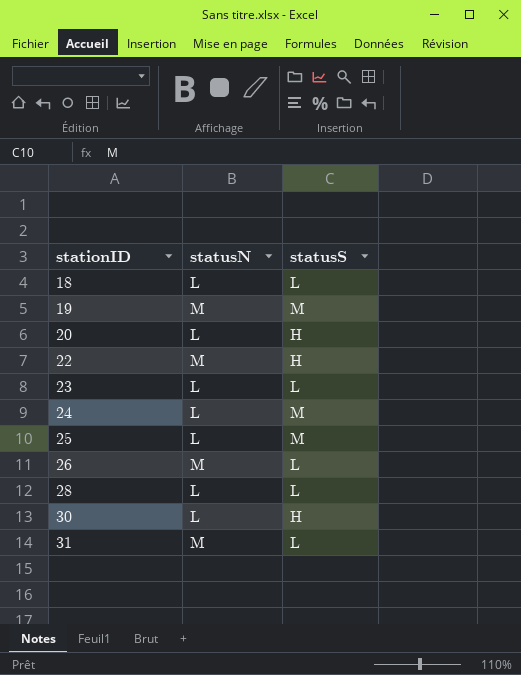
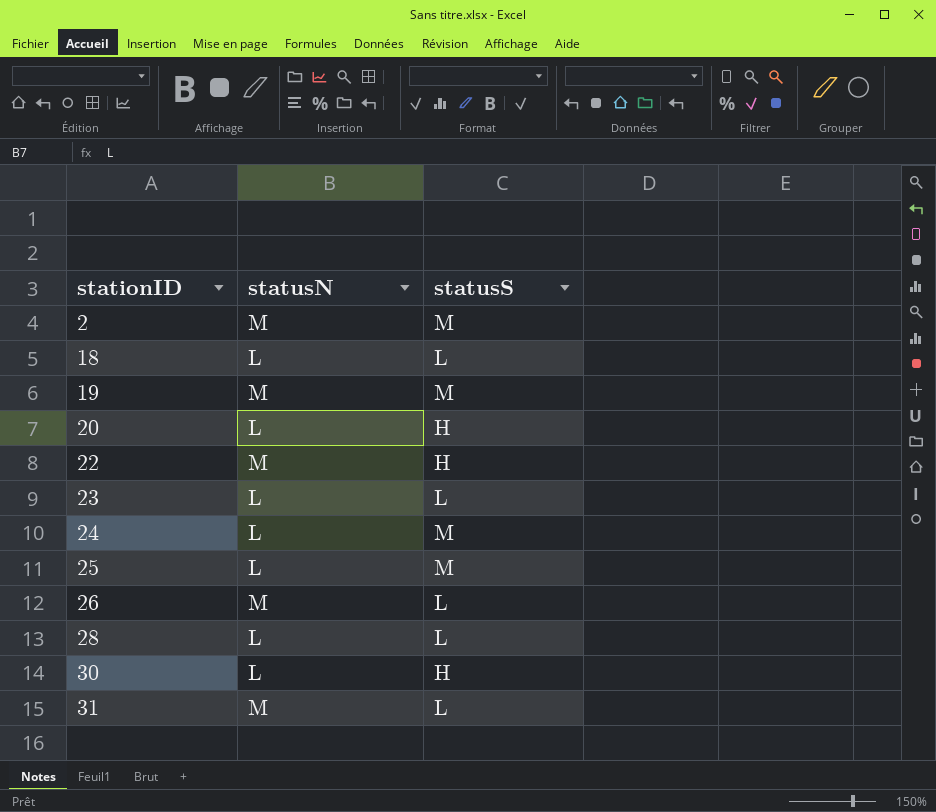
row 2: none -> M | M

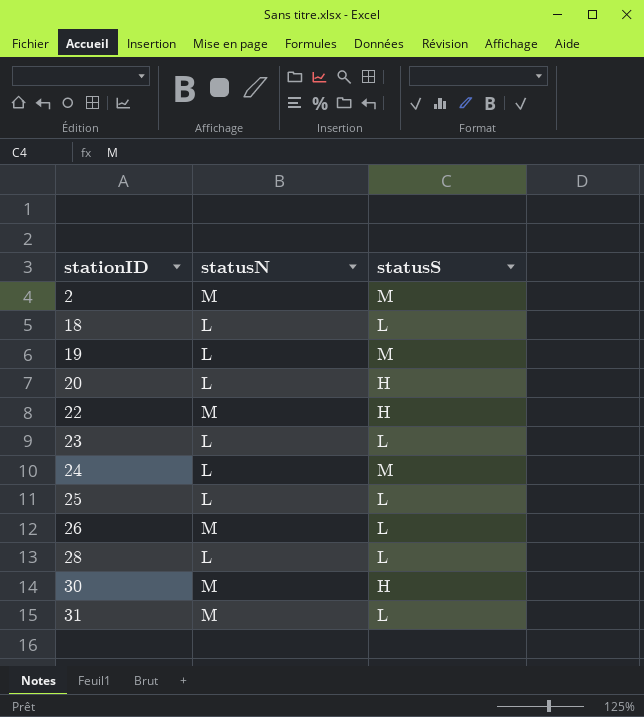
19 | statusN: M -> L
25 | statusS: M -> L
30 | statusN: L -> M

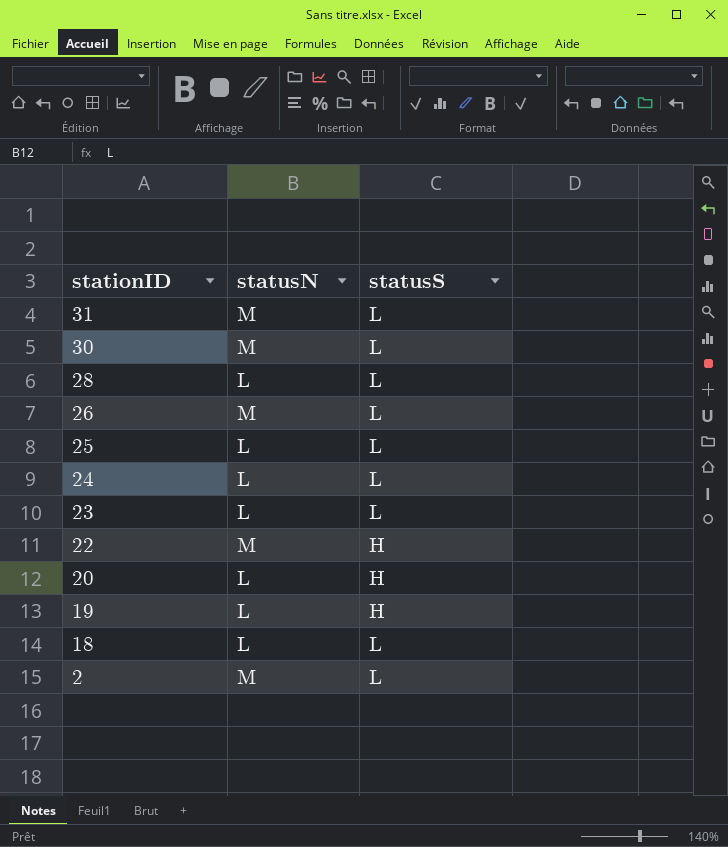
row order: stationID ascending -> stationID descending
30 | statusS: H -> L
24 | statusS: M -> L
19 | statusS: M -> H
2 | statusS: M -> L

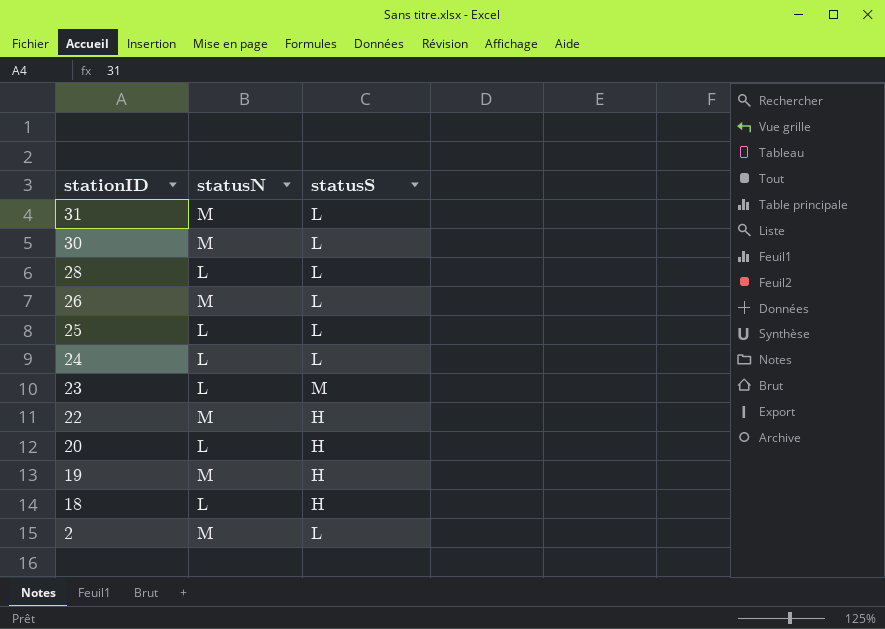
23 | statusS: L -> M
19 | statusN: L -> M
18 | statusS: L -> H

